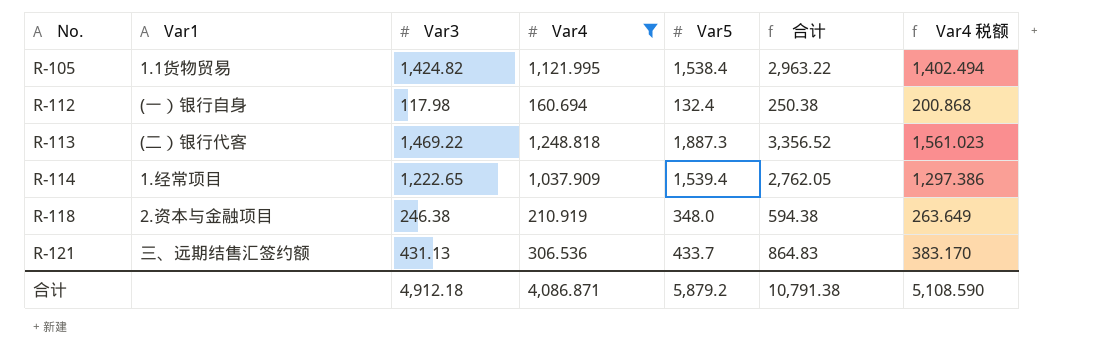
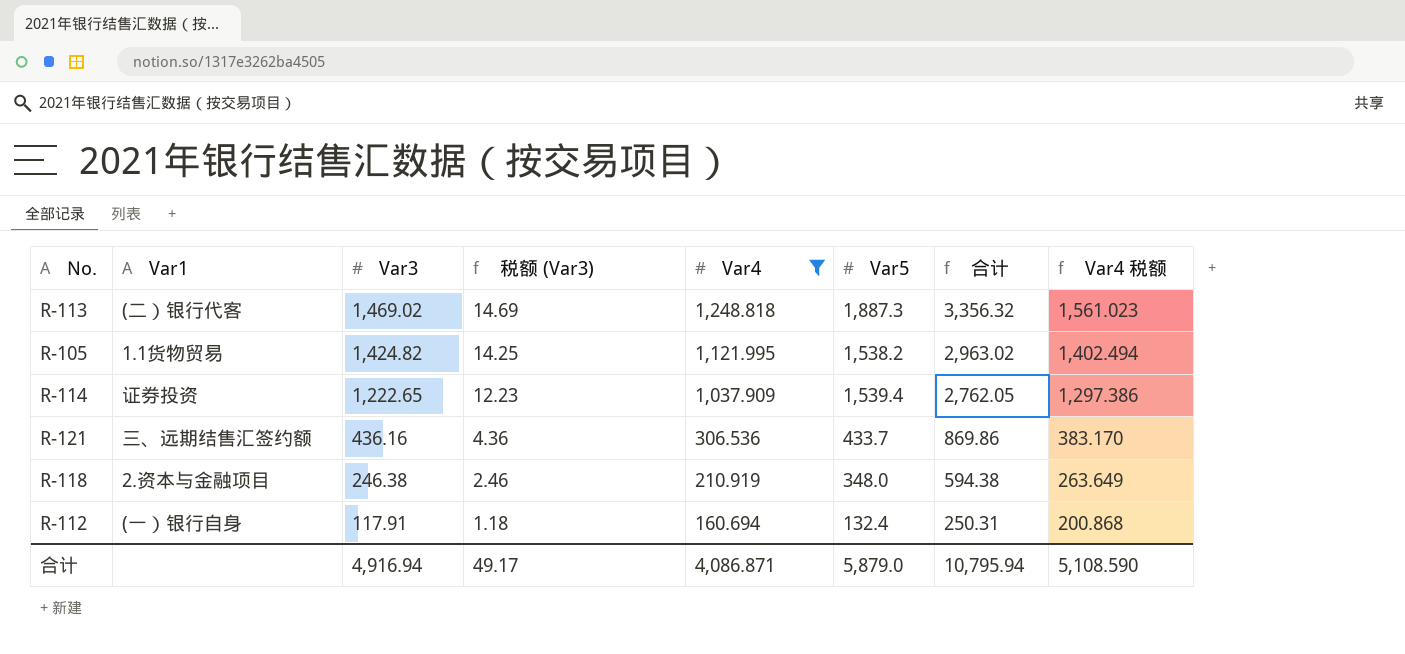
row order: No. ascending -> Var3 descending
column 税额 (Var3) | formula: none -> [Var3] * 0.01
R-113 | Var3: 1,469.22 -> 1,469.02
R-113 | 合计: 3,356.52 -> 3,356.32
R-105 | Var5: 1,538.4 -> 1,538.2
R-105 | 合计: 2,963.22 -> 2,963.02
R-114 | Var1: 1.经常项目 -> 证券投资
R-121 | Var3: 431.13 -> 436.16
R-121 | 合计: 864.83 -> 869.86
R-112 | Var3: 117.98 -> 117.91
R-112 | 合计: 250.38 -> 250.31
合计 | Var3: 4,912.18 -> 4,916.94
合计 | Var5: 5,879.2 -> 5,879.0
合计 | 合计: 10,791.38 -> 10,795.94

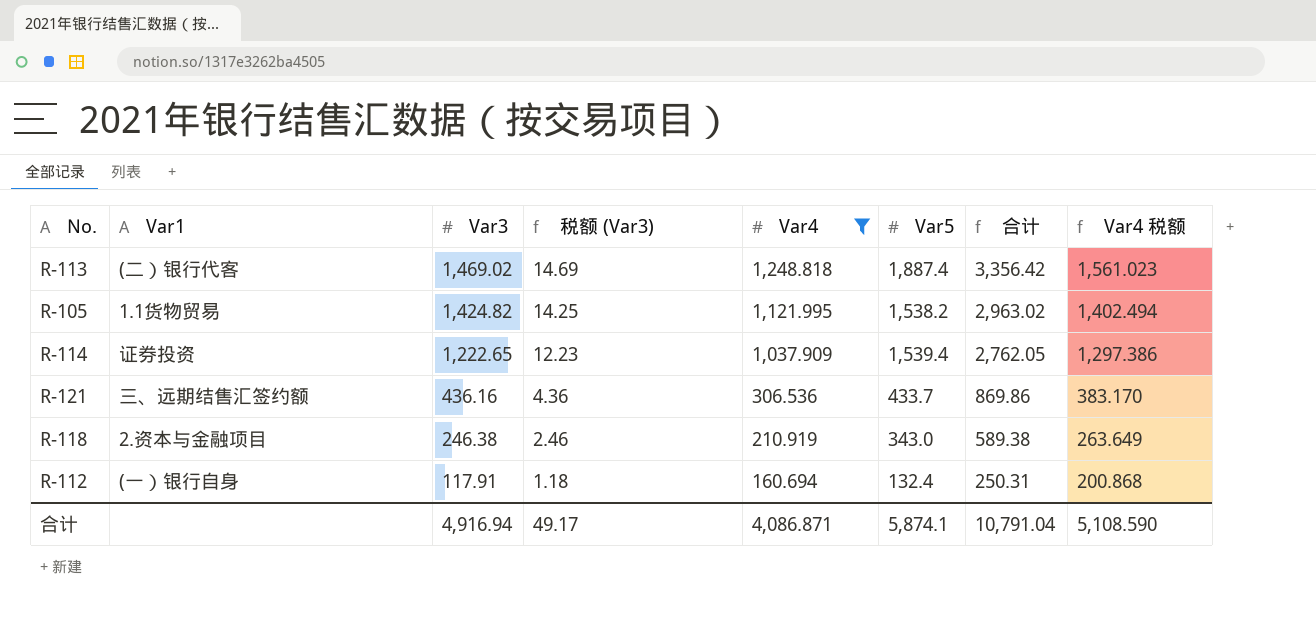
R-113 | Var5: 1,887.3 -> 1,887.4
R-113 | 合计: 3,356.32 -> 3,356.42
R-118 | Var5: 348.0 -> 343.0
R-118 | 合计: 594.38 -> 589.38
合计 | Var5: 5,879.0 -> 5,874.1
合计 | 合计: 10,795.94 -> 10,791.04

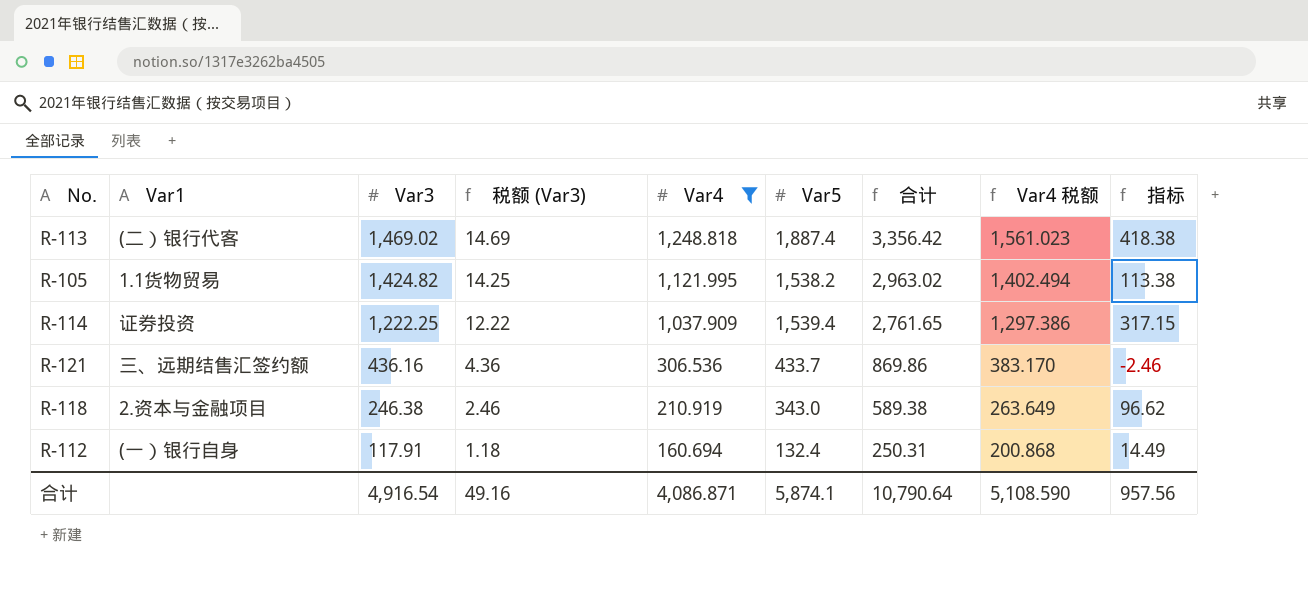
column 指标 | formula: none -> [Var5] - [Var3]
R-114 | Var3: 1,222.65 -> 1,222.25
R-114 | 税额 (Var3): 12.23 -> 12.22
R-114 | 合计: 2,762.05 -> 2,761.65
合计 | Var3: 4,916.94 -> 4,916.54
合计 | 税额 (Var3): 49.17 -> 49.16
合计 | 合计: 10,791.04 -> 10,790.64

